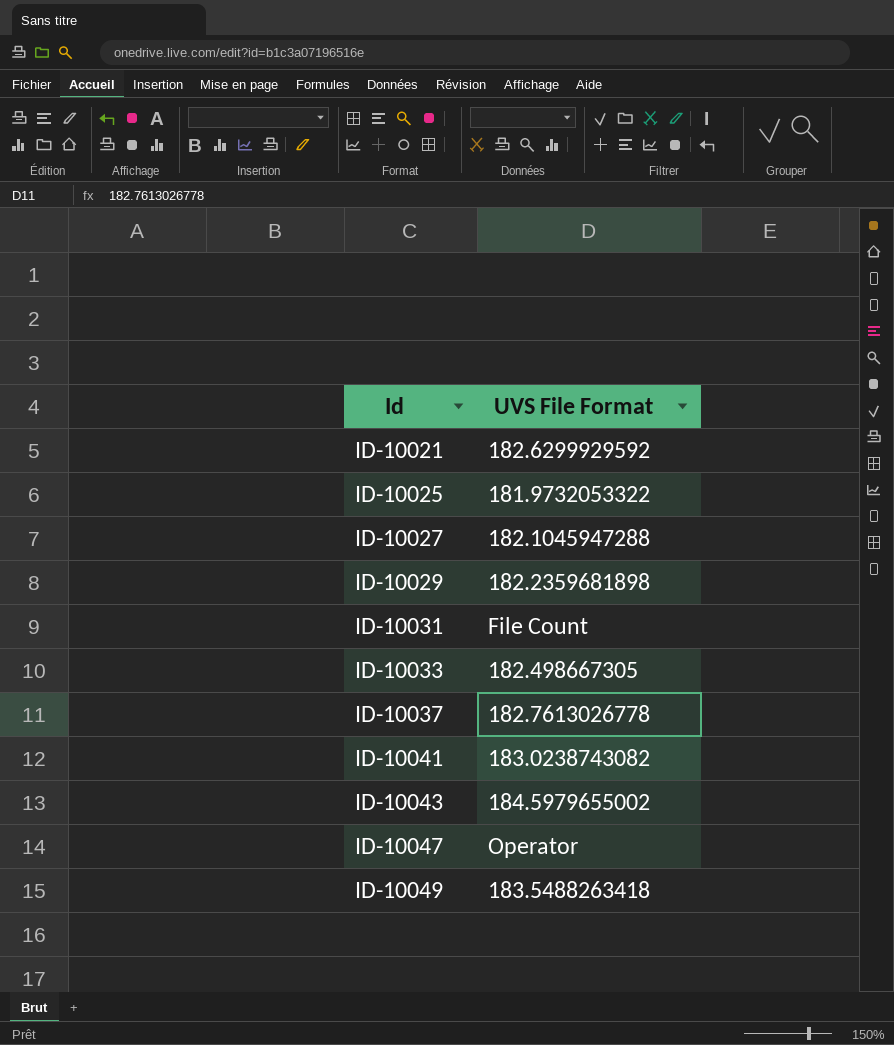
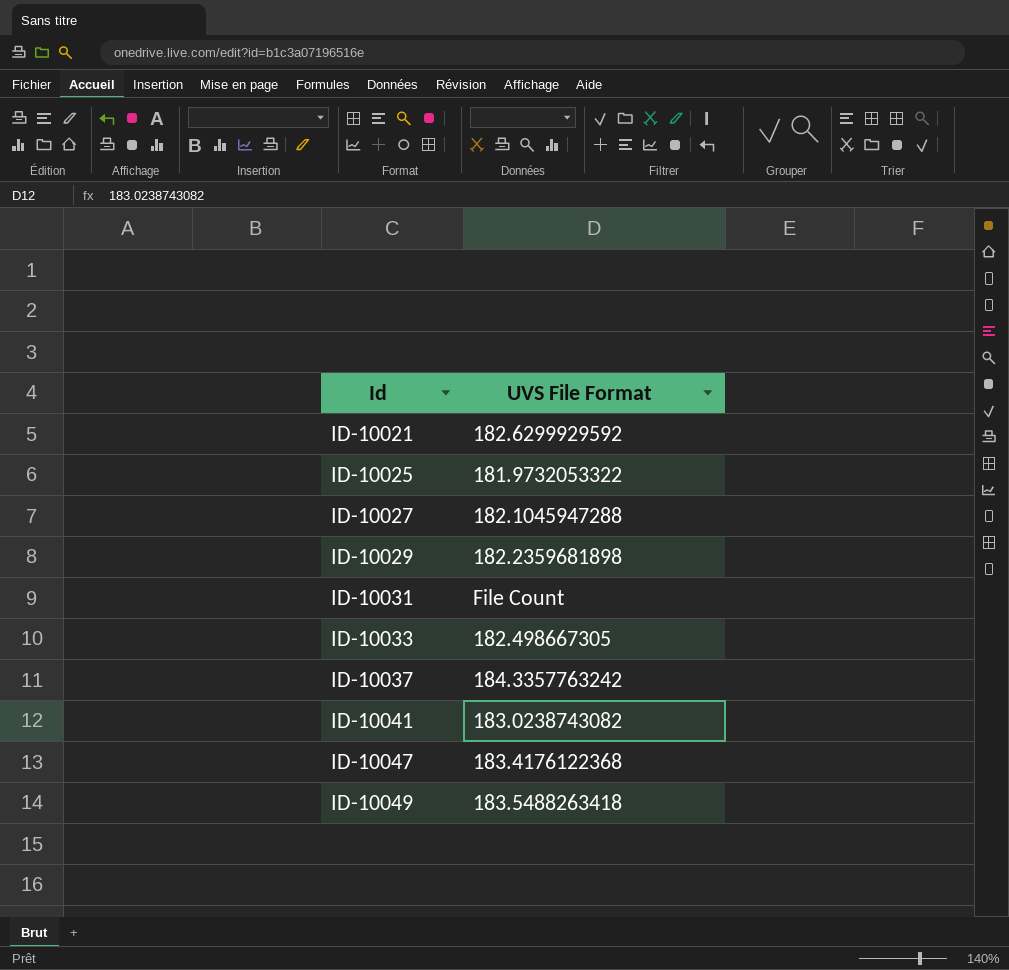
row ID-10043: 184.5979655002 -> none
ID-10037 | UVS File Format: 182.7613026778 -> 184.3357763242
ID-10047 | UVS File Format: Operator -> 183.4176122368

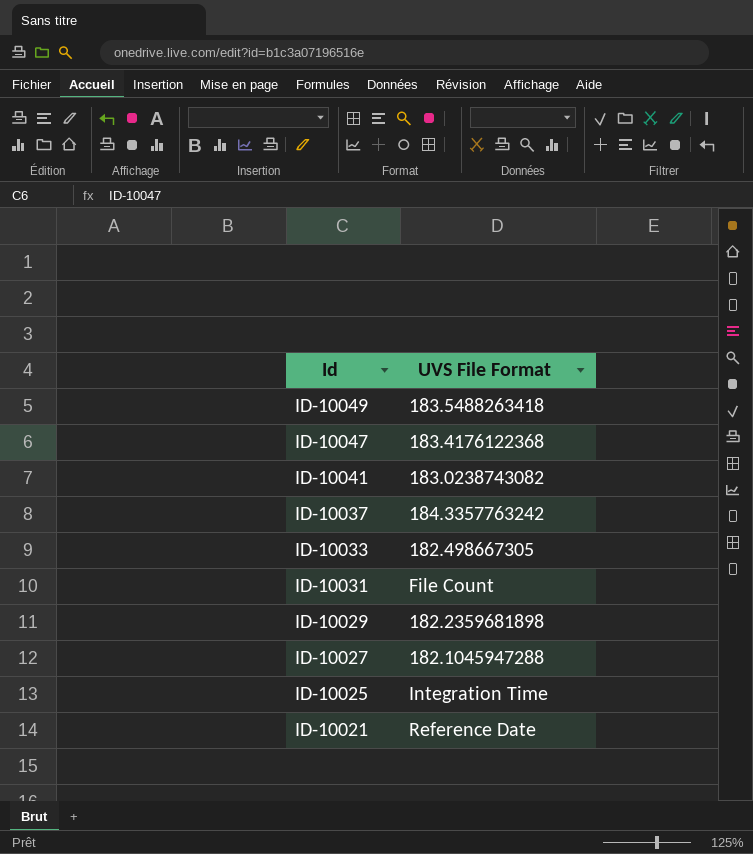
row order: Id ascending -> Id descending
ID-10025 | UVS File Format: 181.9732053322 -> Integration Time
ID-10021 | UVS File Format: 182.6299929592 -> Reference Date

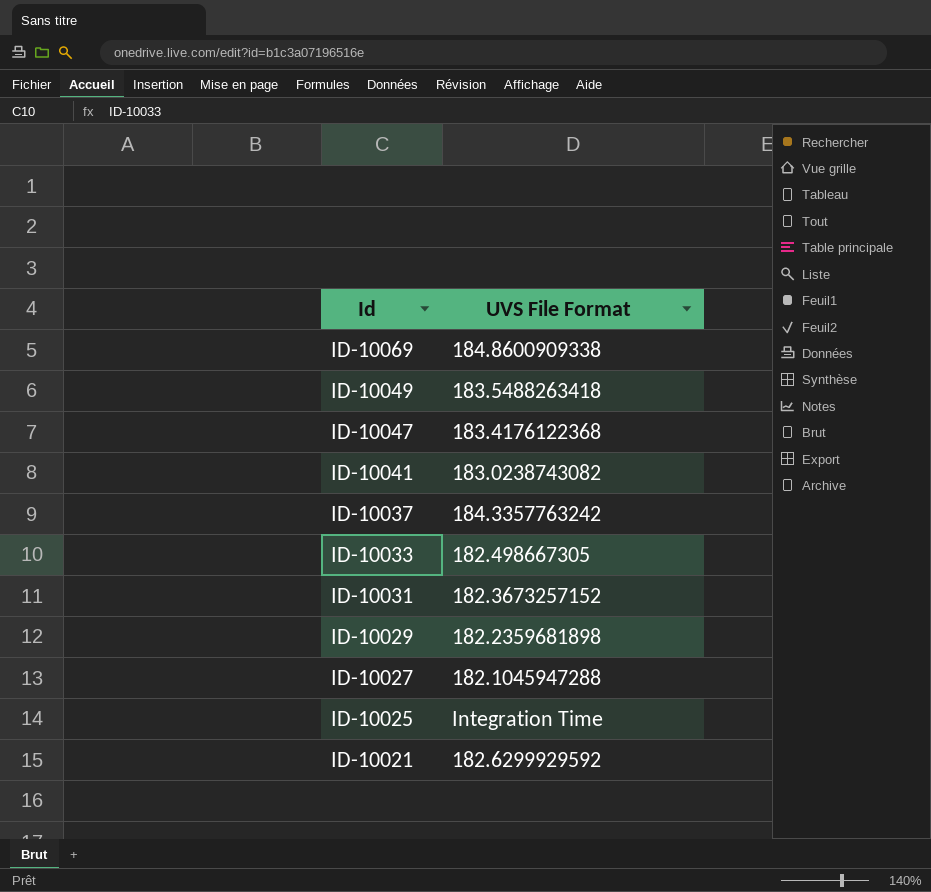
row ID-10069: none -> 184.8600909338
ID-10031 | UVS File Format: File Count -> 182.3673257152
ID-10021 | UVS File Format: Reference Date -> 182.6299929592

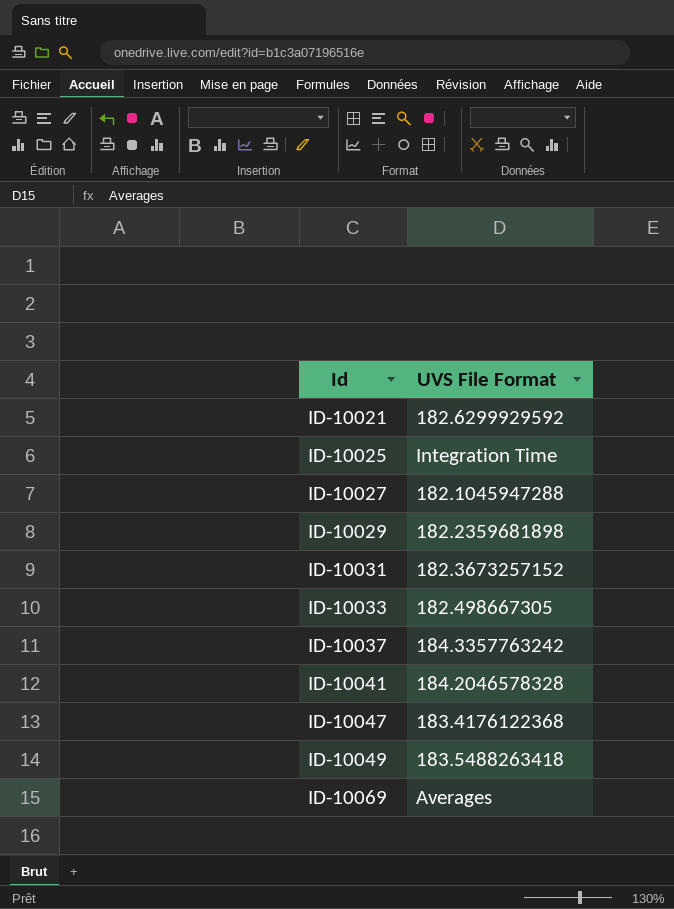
row order: Id descending -> Id ascending
ID-10041 | UVS File Format: 183.0238743082 -> 184.2046578328
ID-10069 | UVS File Format: 184.8600909338 -> Averages

